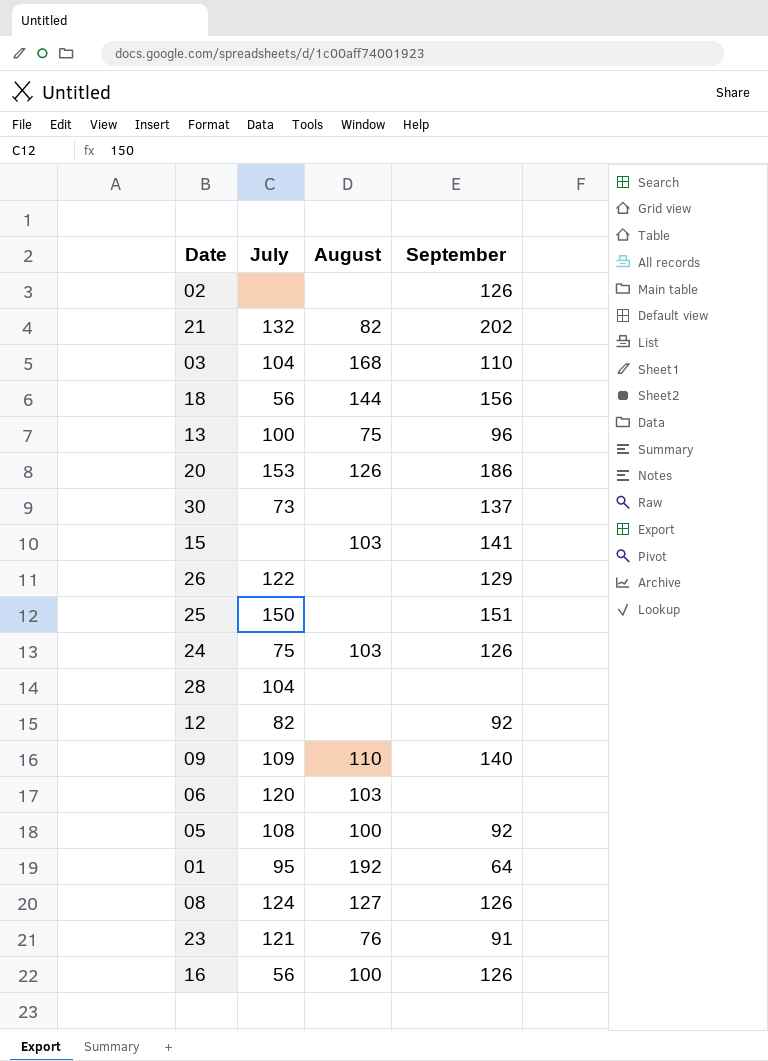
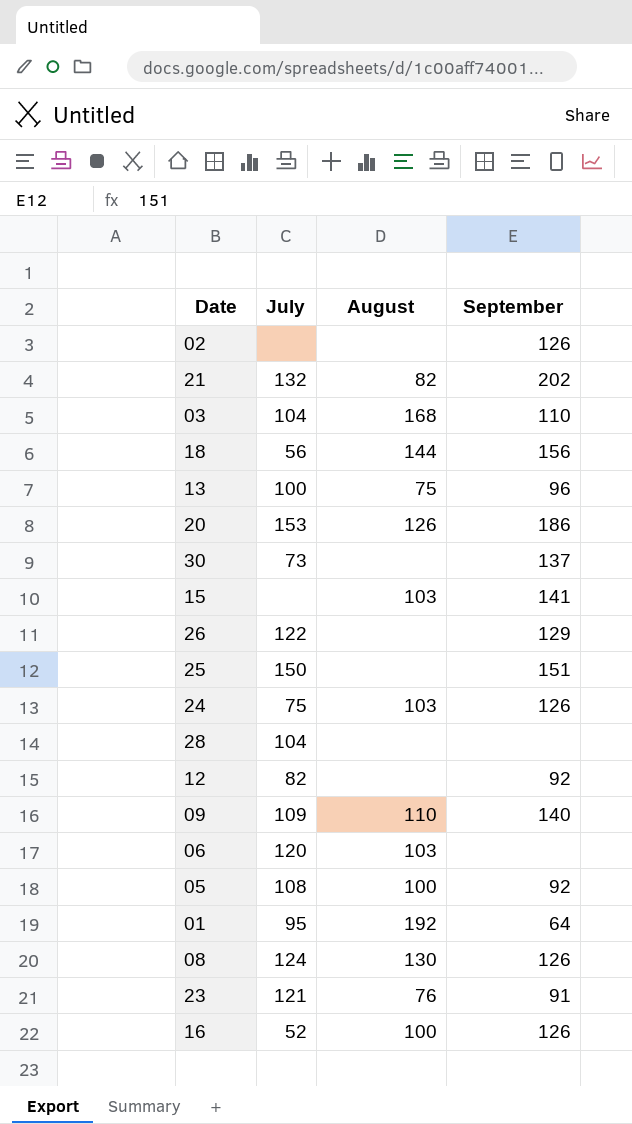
08 | August: 127 -> 130
16 | July: 56 -> 52

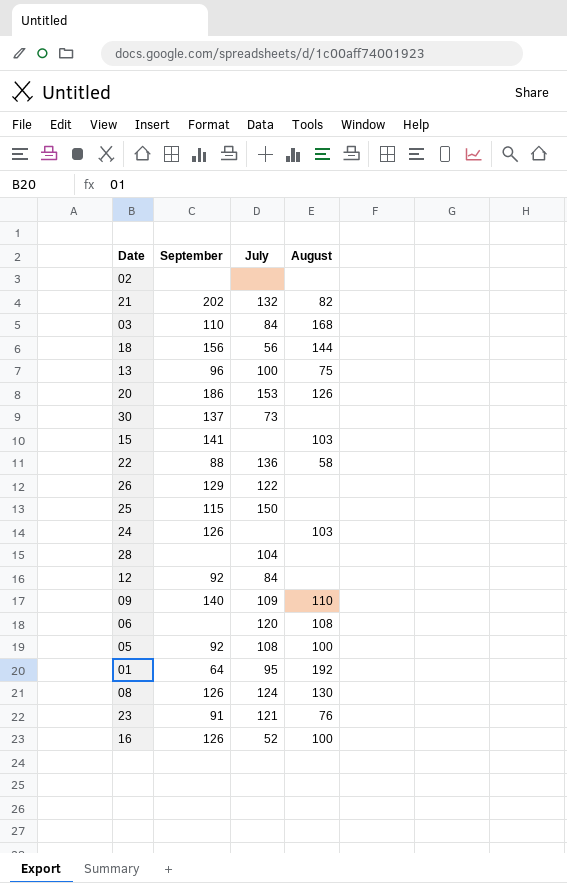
column September | position: 4 -> 2
02 | September: 126 -> none
03 | July: 104 -> 84
row 22: none -> 88 | 136 | 58
25 | September: 151 -> 115
24 | July: 75 -> none
12 | July: 82 -> 84
06 | August: 103 -> 108

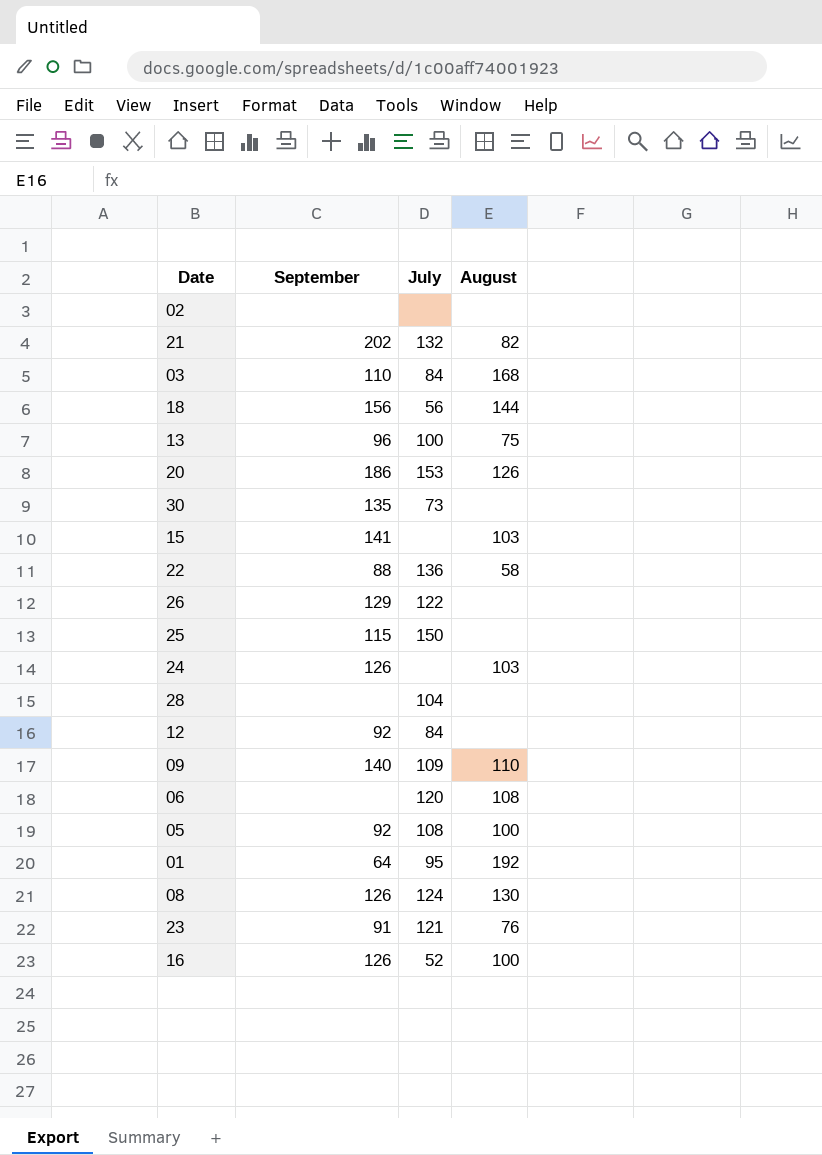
30 | September: 137 -> 135

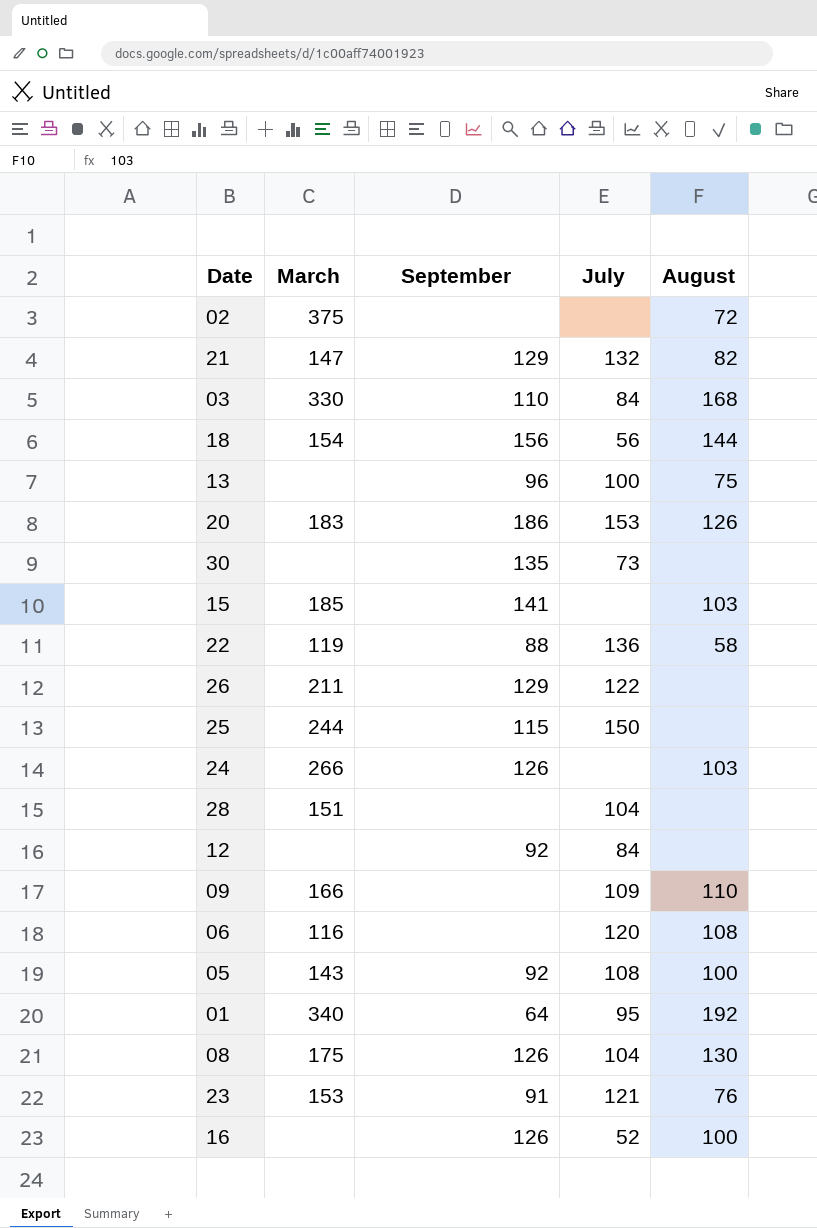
column March | position: none -> 2
02 | August: none -> 72
21 | September: 202 -> 129
09 | September: 140 -> none
08 | July: 124 -> 104

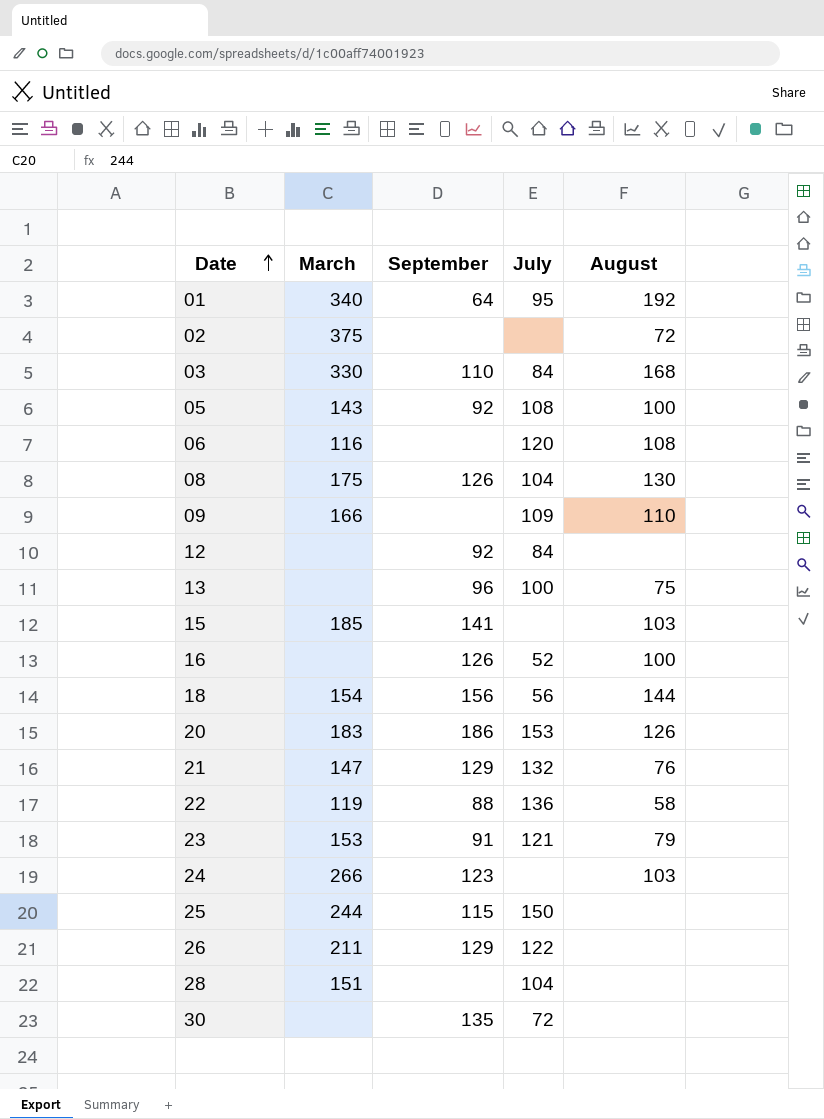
row order: none -> Date ascending
21 | August: 82 -> 76
23 | August: 76 -> 79
24 | September: 126 -> 123
30 | July: 73 -> 72

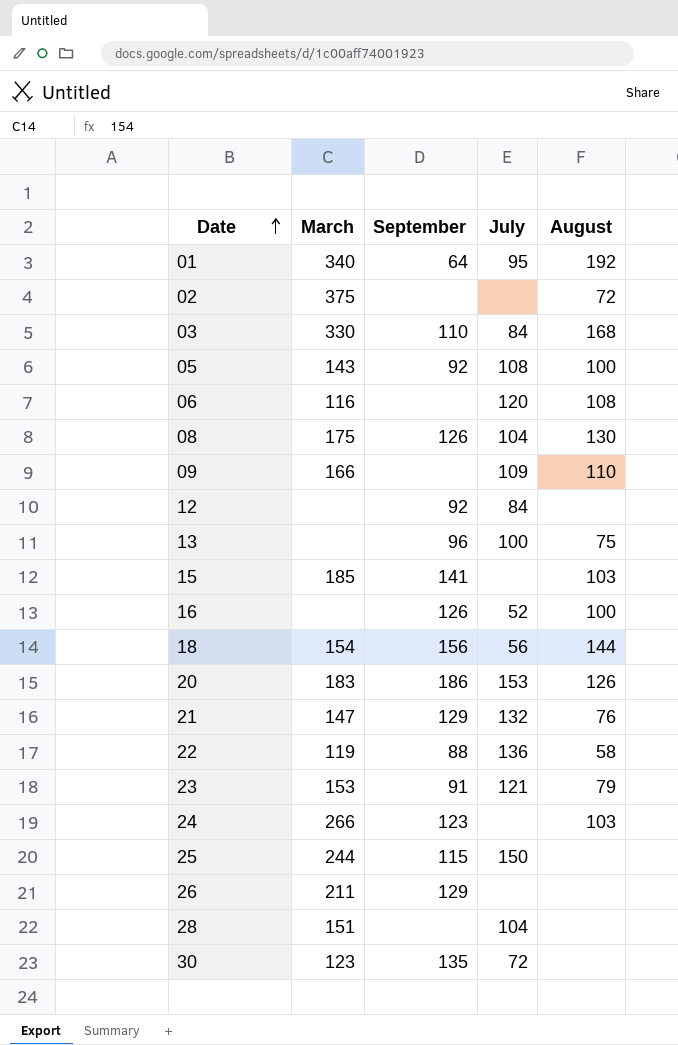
26 | July: 122 -> none
30 | March: none -> 123

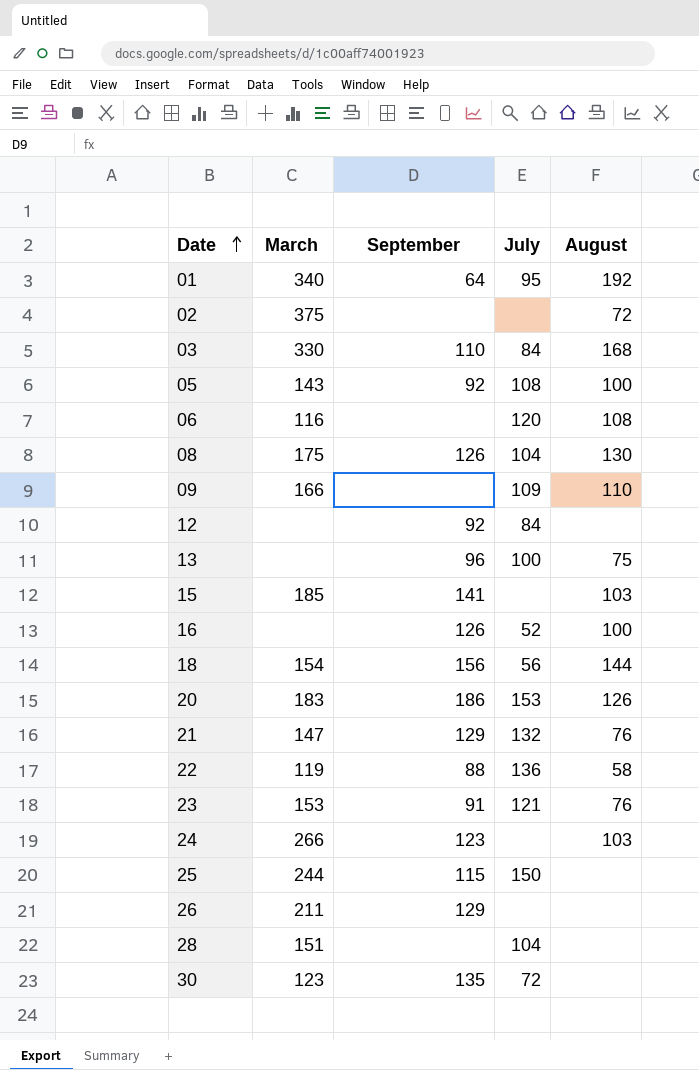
23 | August: 79 -> 76

